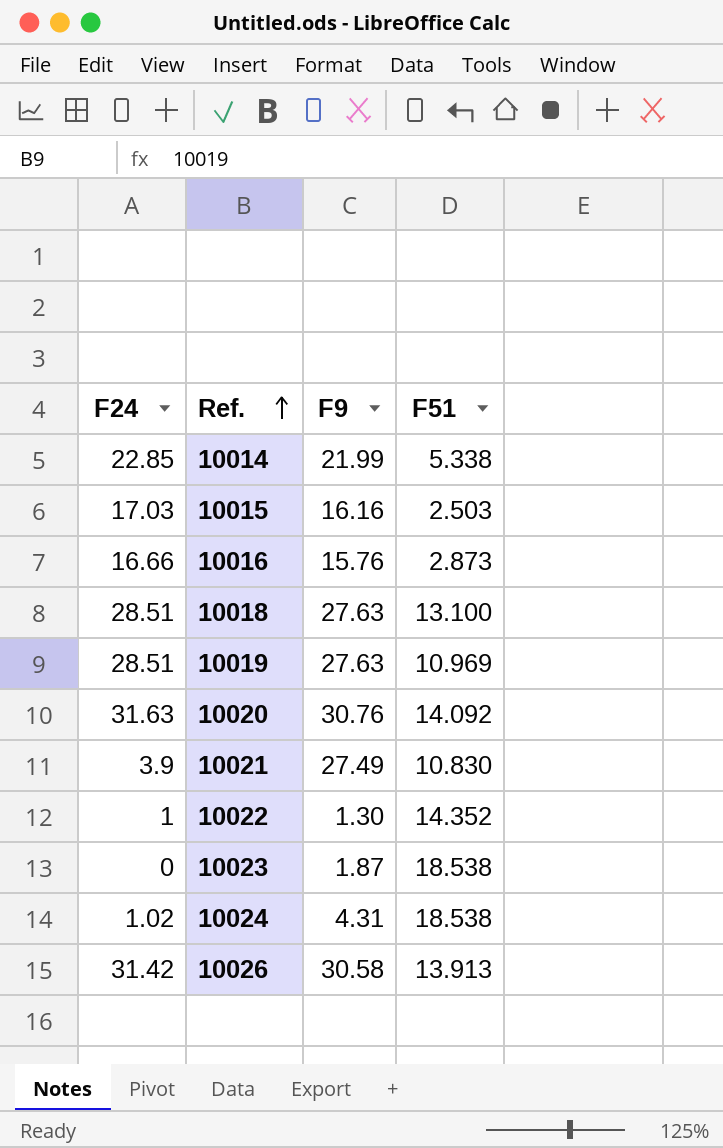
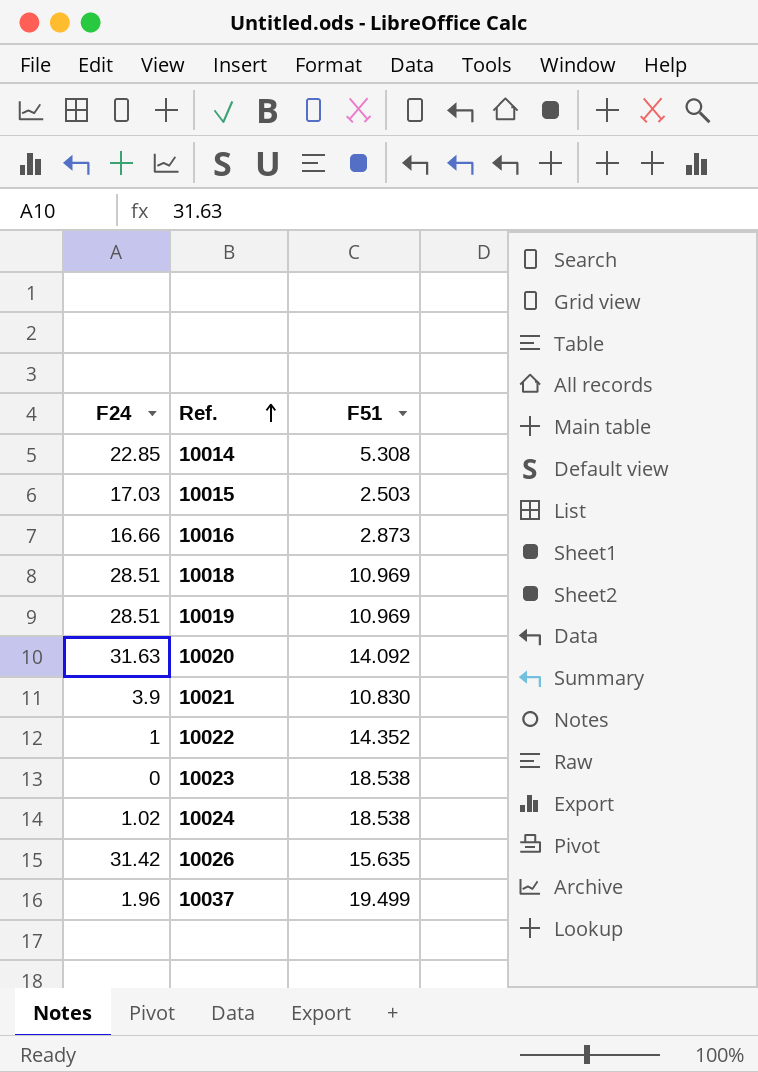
column F9 | position: 3 -> none
10014 | F51: 5.338 -> 5.308
10018 | F51: 13.100 -> 10.969
10026 | F51: 13.913 -> 15.635
row 10037: none -> 1.96 | 19.499

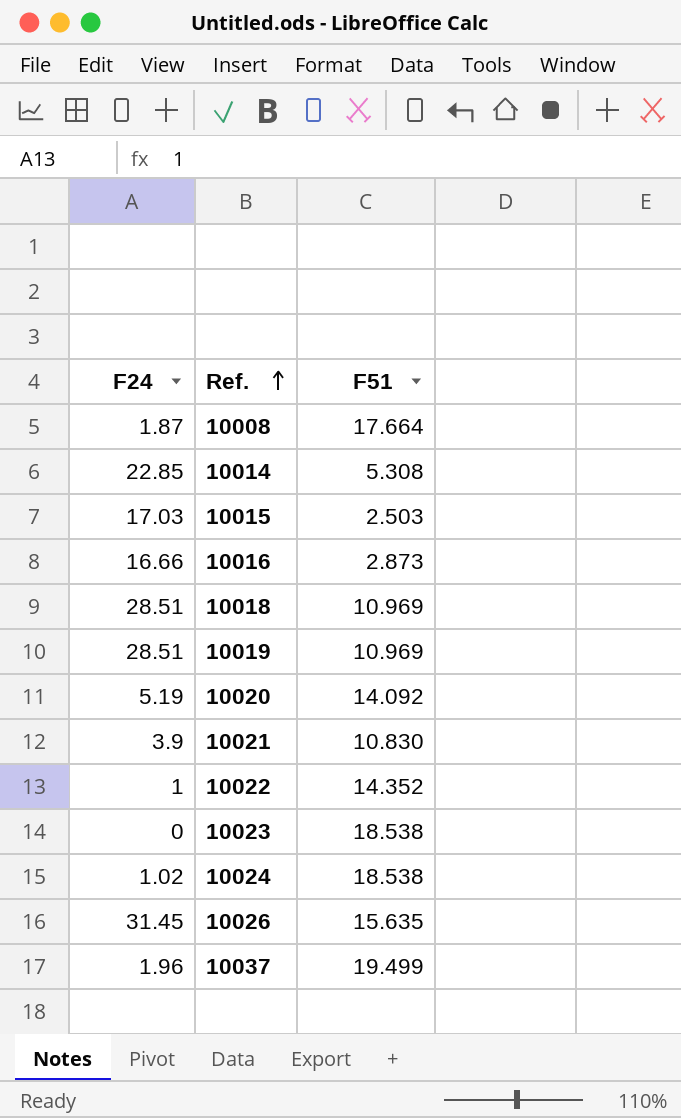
row 10008: none -> 1.87 | 17.664
10020 | F24: 31.63 -> 5.19
10026 | F24: 31.42 -> 31.45

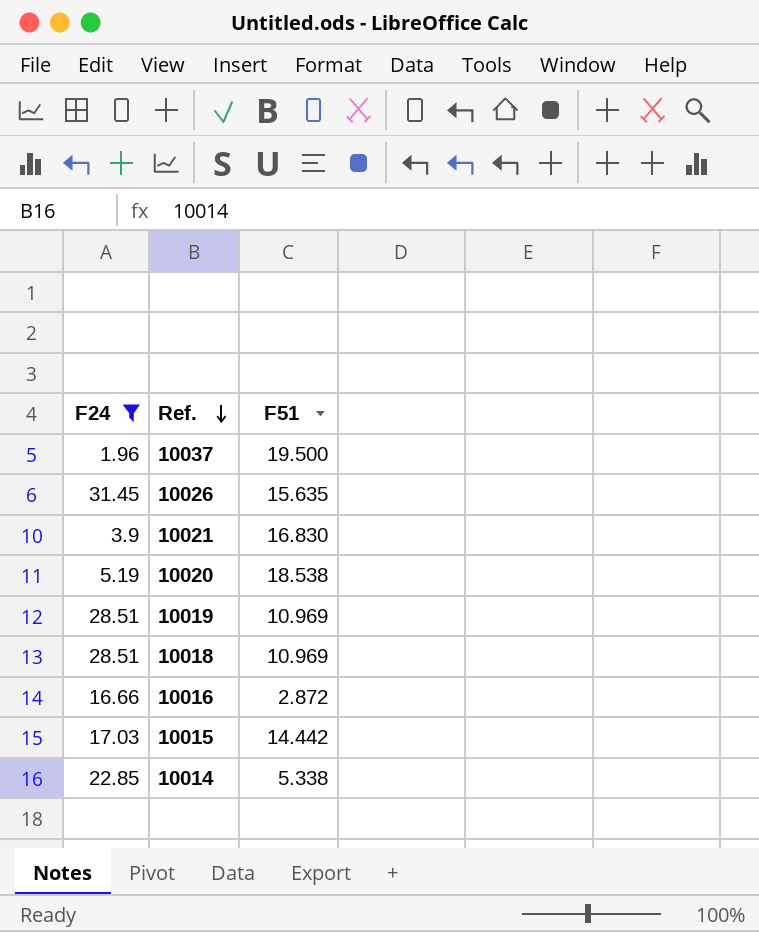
filter: none -> F24 >= 1.96
row order: Ref. ascending -> Ref. descending
10037 | F51: 19.499 -> 19.500
10021 | F51: 10.830 -> 16.830
10020 | F51: 14.092 -> 18.538
10016 | F51: 2.873 -> 2.872
10015 | F51: 2.503 -> 14.442
10014 | F51: 5.308 -> 5.338

